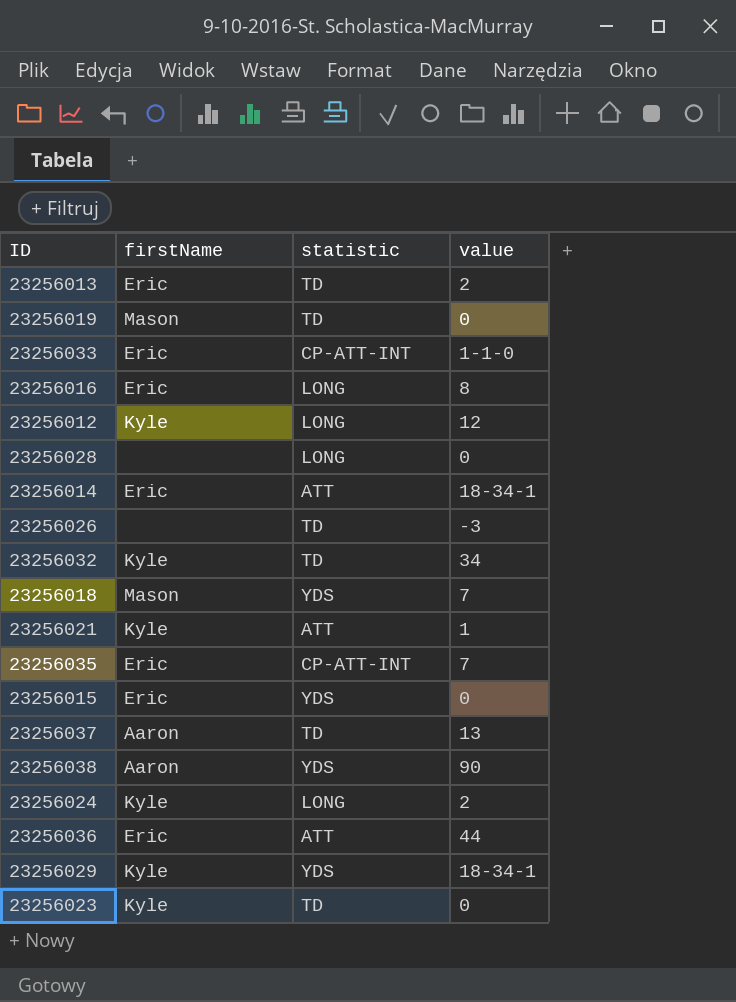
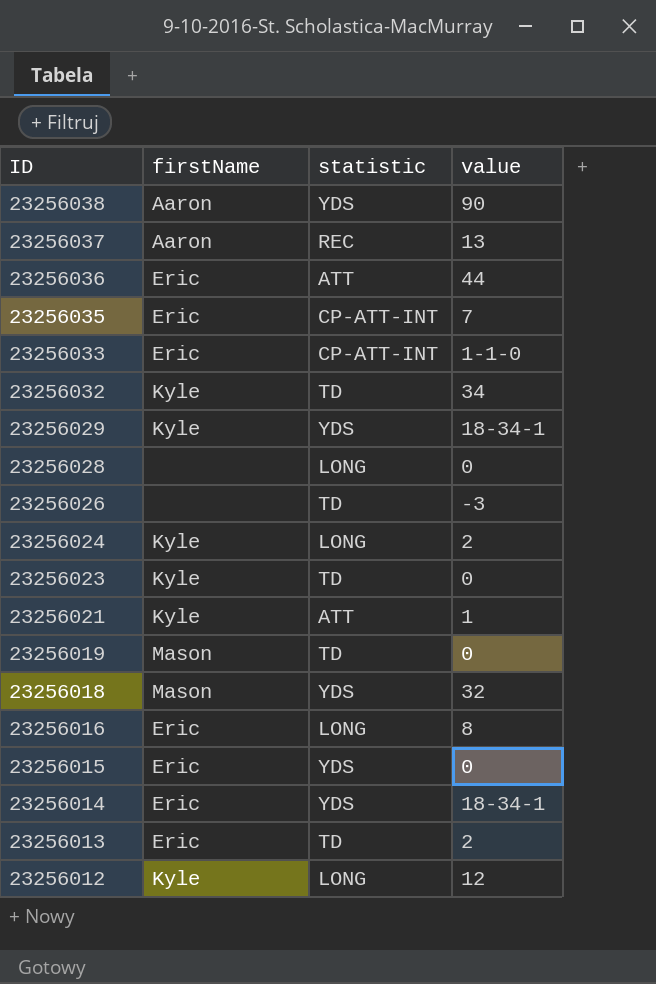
row order: none -> ID descending
23256037 | statistic: TD -> REC
23256018 | value: 7 -> 32
23256014 | statistic: ATT -> YDS

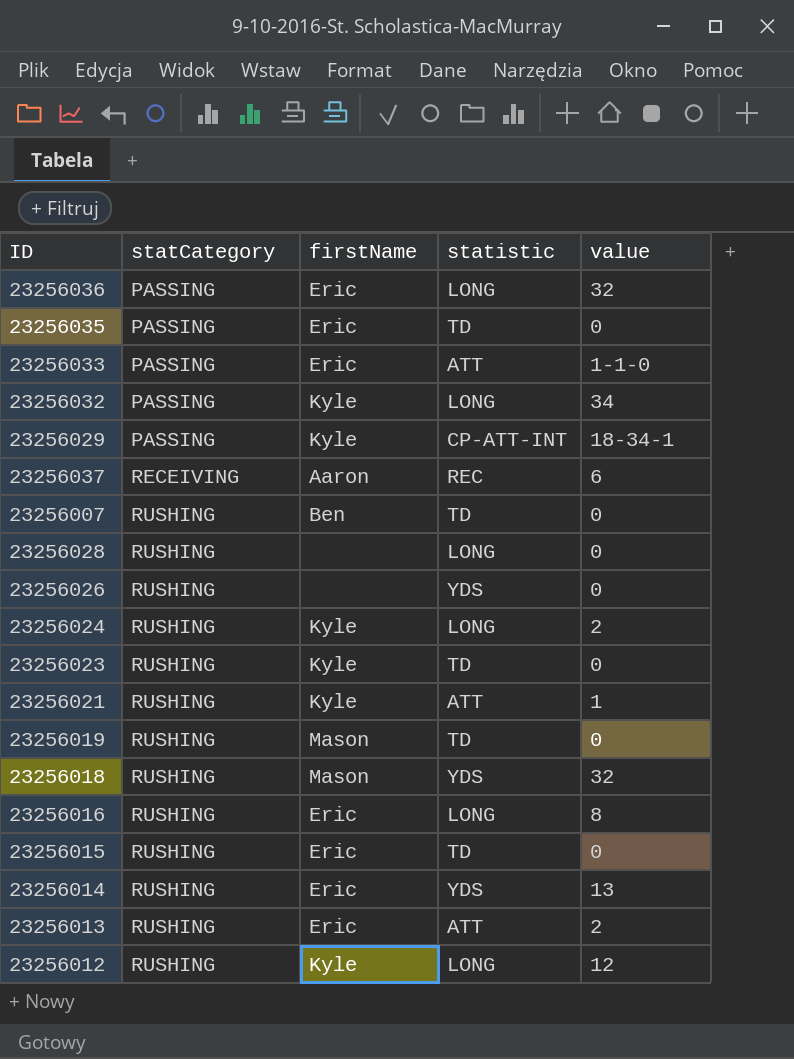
row order: ID descending -> statCategory ascending
column statCategory | position: none -> 2
row 23256038: Aaron | YDS | 90 -> none
23256036 | statistic: ATT -> LONG
23256036 | value: 44 -> 32
23256035 | statistic: CP-ATT-INT -> TD
23256035 | value: 7 -> 0
23256033 | statistic: CP-ATT-INT -> ATT
23256032 | statistic: TD -> LONG
23256029 | statistic: YDS -> CP-ATT-INT
23256037 | value: 13 -> 6
row 23256007: none -> RUSHING | Ben | TD | 0
23256026 | statistic: TD -> YDS
23256026 | value: -3 -> 0
23256015 | statistic: YDS -> TD
23256014 | value: 18-34-1 -> 13
23256013 | statistic: TD -> ATT

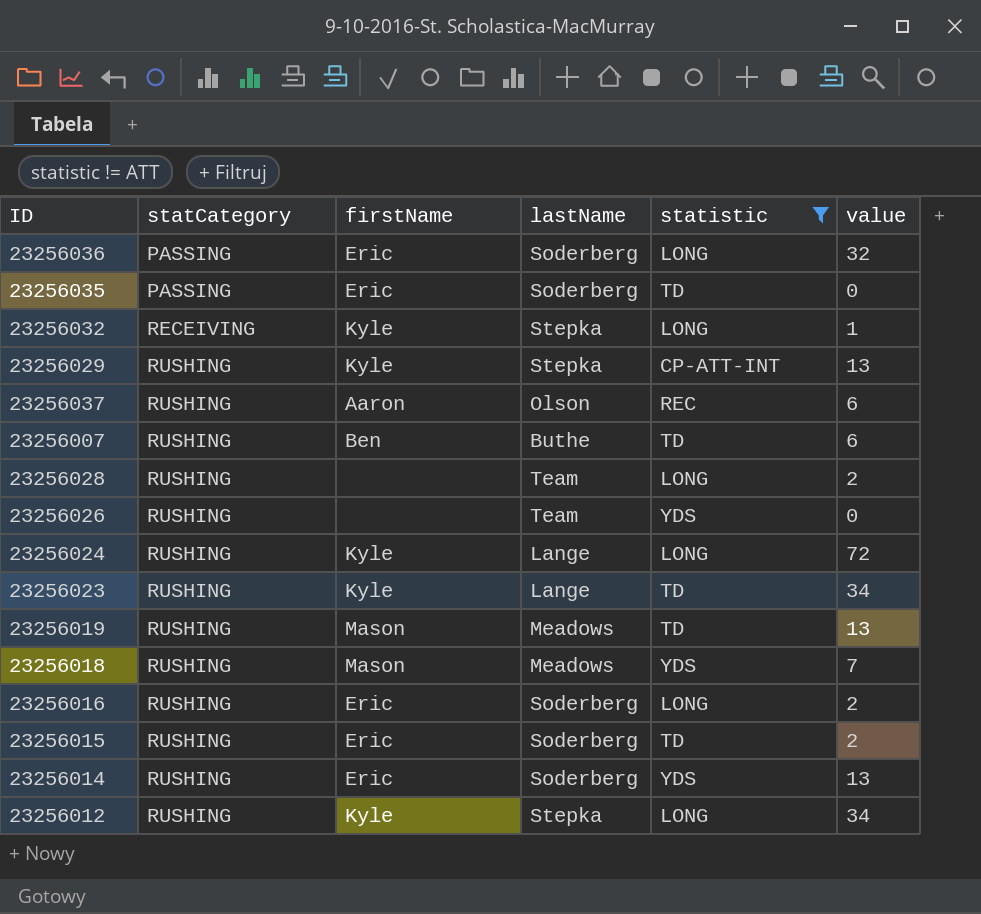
filter: none -> statistic != ATT
column lastName | position: none -> 4
23256032 | statCategory: PASSING -> RECEIVING
23256032 | value: 34 -> 1
23256029 | statCategory: PASSING -> RUSHING
23256029 | value: 18-34-1 -> 13
23256037 | statCategory: RECEIVING -> RUSHING
23256007 | value: 0 -> 6
23256028 | value: 0 -> 2
23256024 | value: 2 -> 72
23256023 | value: 0 -> 34
23256019 | value: 0 -> 13
23256018 | value: 32 -> 7
23256016 | value: 8 -> 2
23256015 | value: 0 -> 2
23256012 | value: 12 -> 34

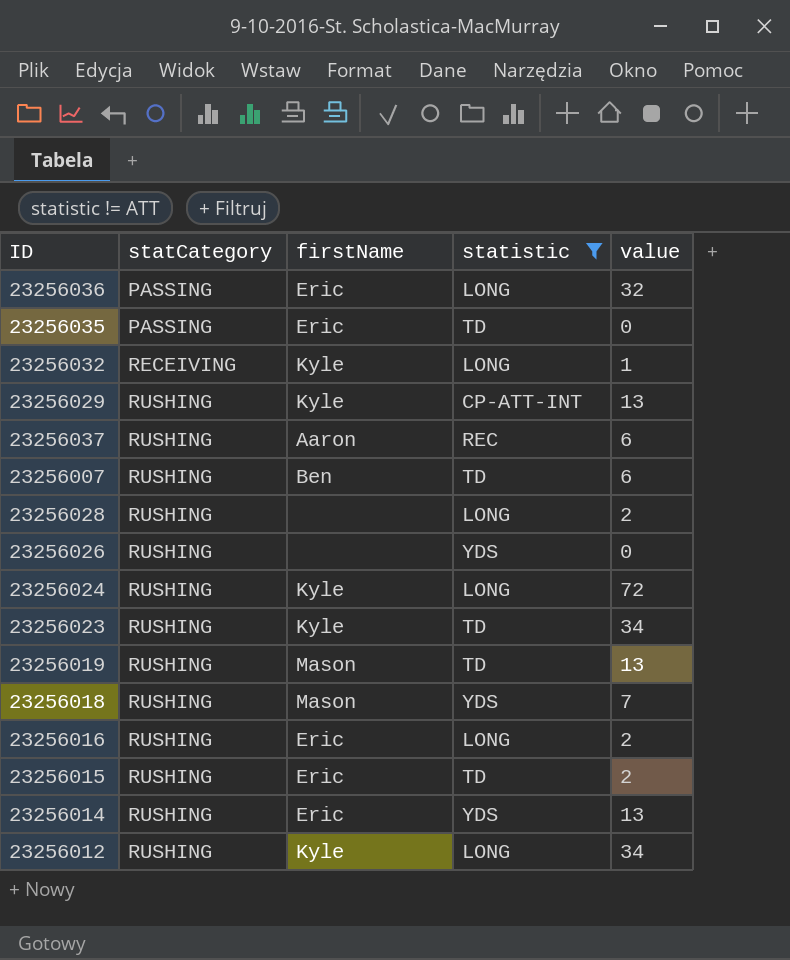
column lastName | position: 4 -> none

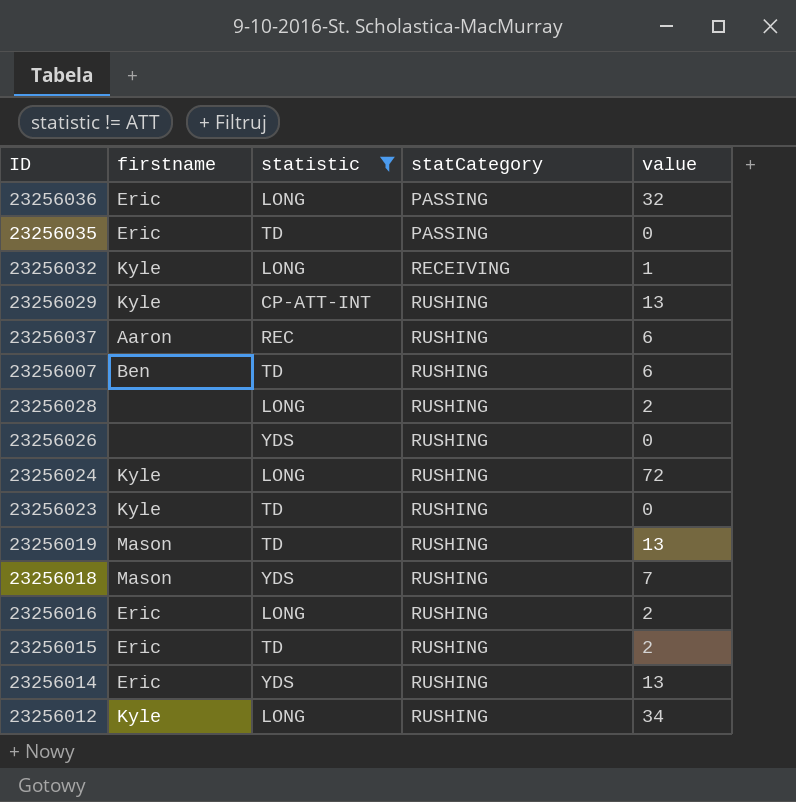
column name: firstName -> firstname
column statCategory | position: 2 -> 4
23256023 | value: 34 -> 0

